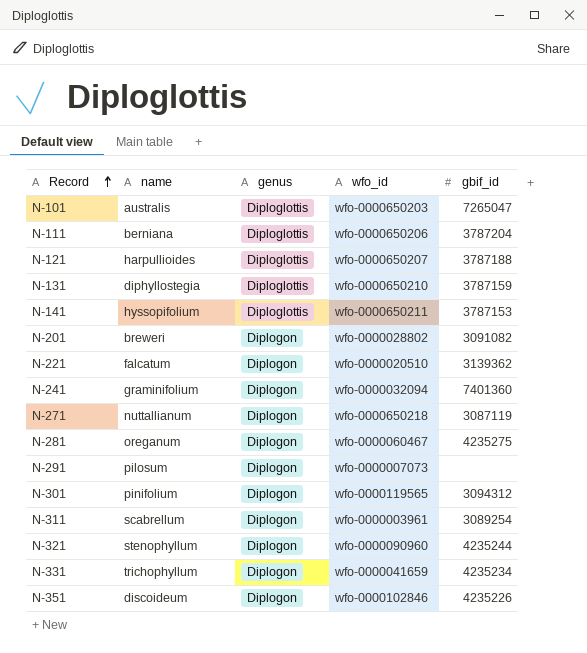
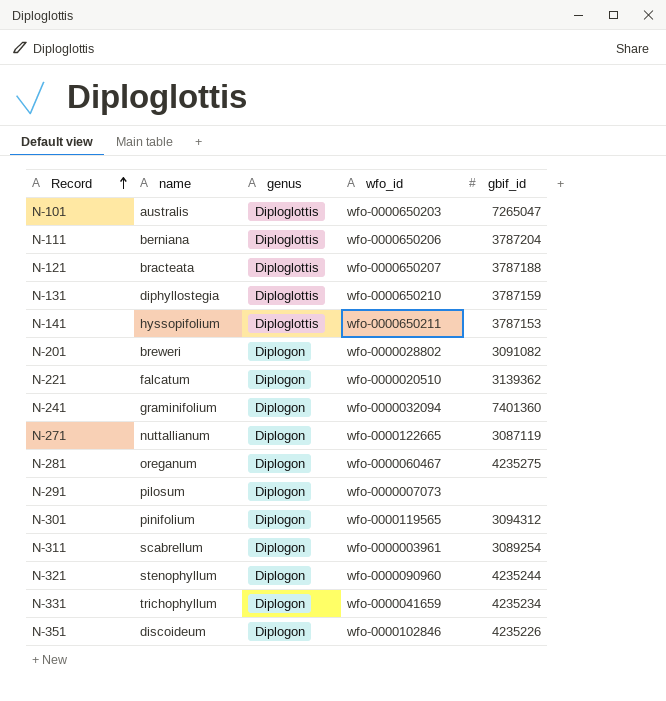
N-121 | name: harpullioides -> bracteata
N-271 | wfo_id: wfo-0000650218 -> wfo-0000122665

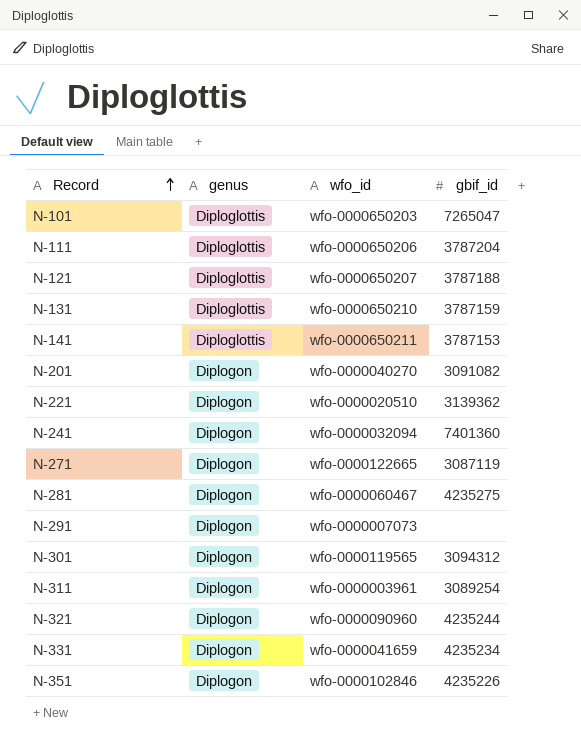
column name | position: 2 -> none
N-201 | wfo_id: wfo-0000028802 -> wfo-0000040270

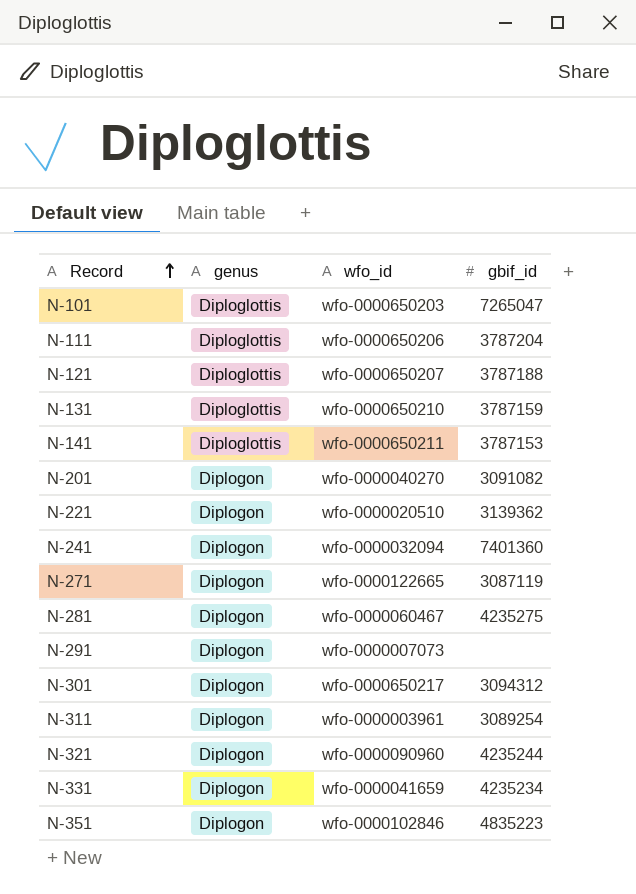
N-301 | wfo_id: wfo-0000119565 -> wfo-0000650217
N-351 | gbif_id: 4235226 -> 4835223

